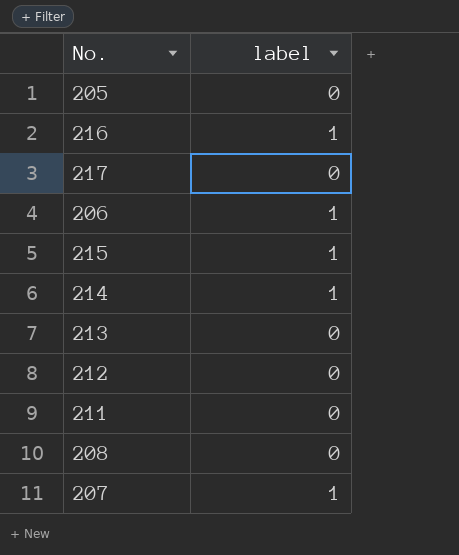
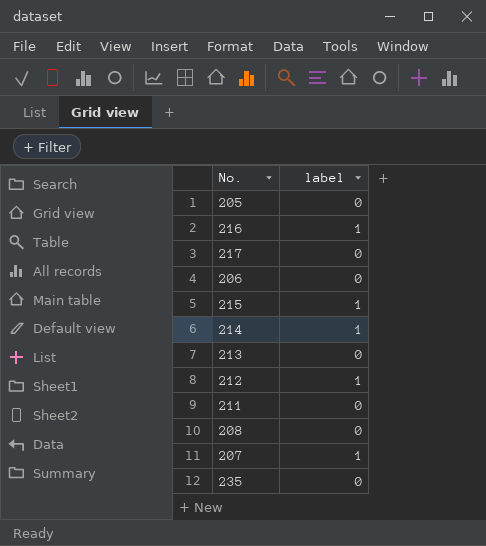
206 | label: 1 -> 0
212 | label: 0 -> 1
row 235: none -> 0

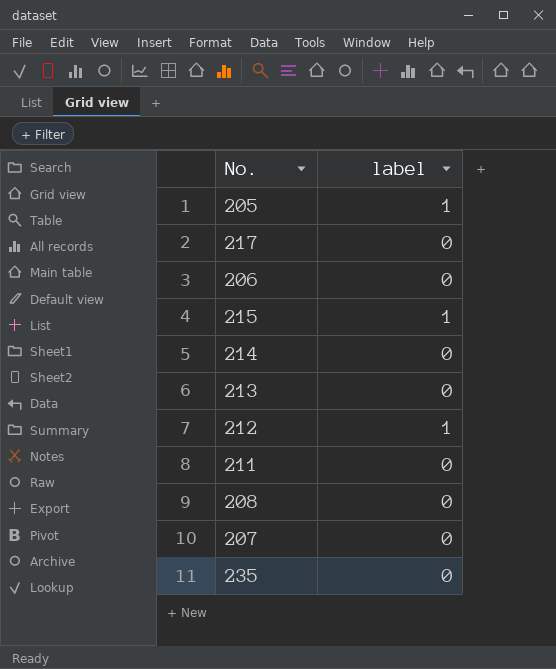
row 216: 1 -> none
205 | label: 0 -> 1
214 | label: 1 -> 0
207 | label: 1 -> 0

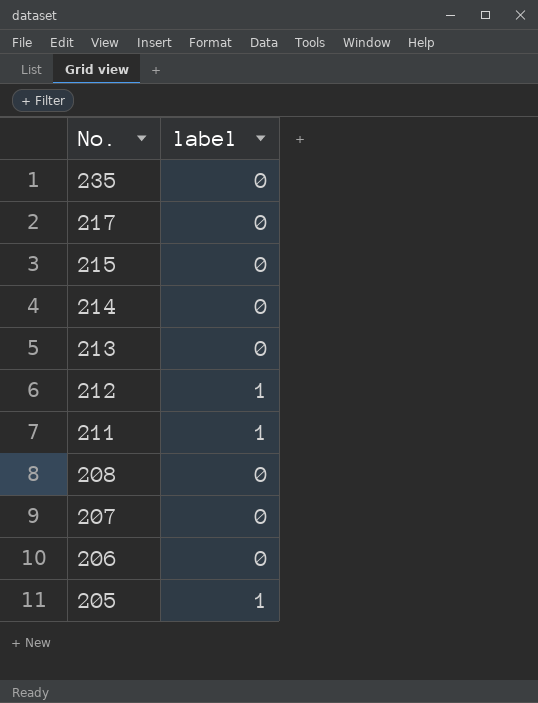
row order: none -> No. descending
215 | label: 1 -> 0
211 | label: 0 -> 1

